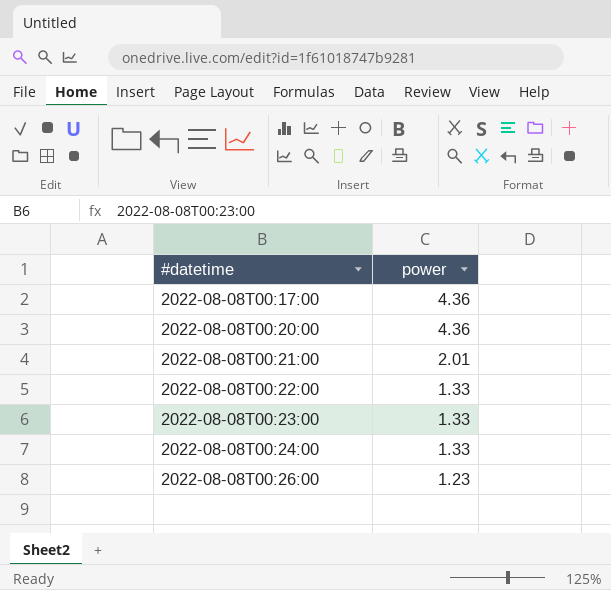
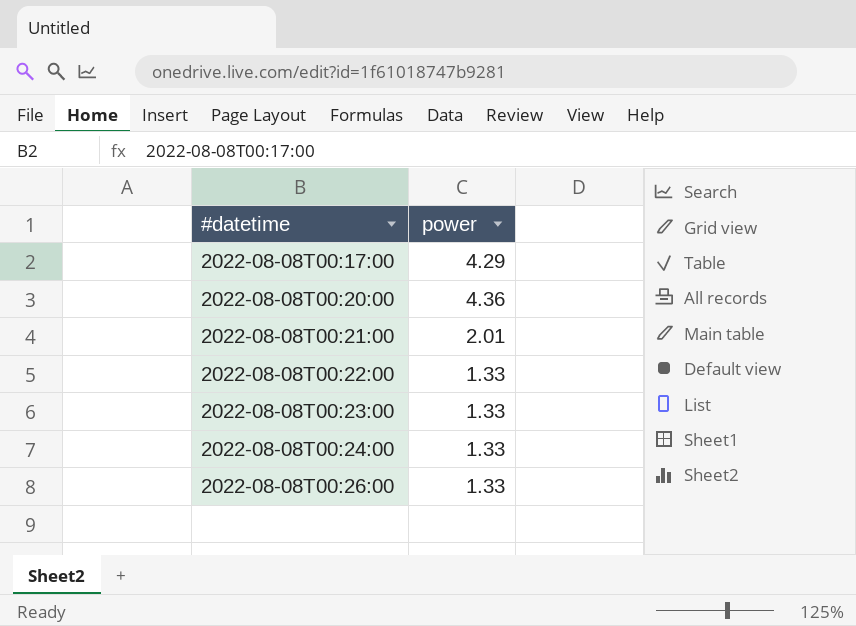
2022-08-08T00:17:00 | power: 4.36 -> 4.29
2022-08-08T00:26:00 | power: 1.23 -> 1.33

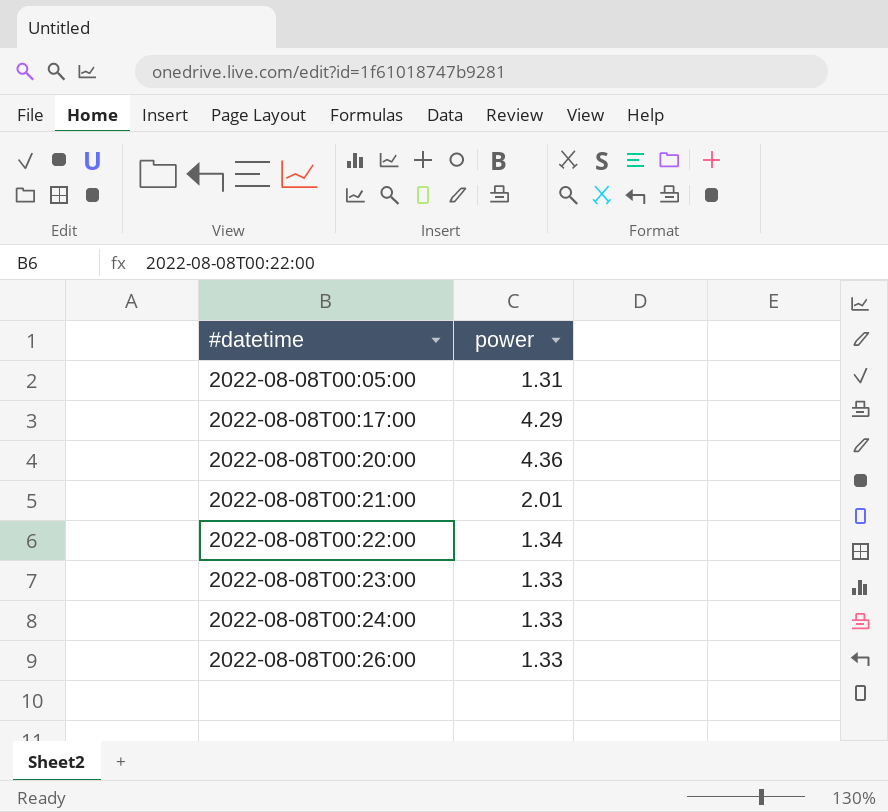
row 2022-08-08T00:05:00: none -> 1.31
2022-08-08T00:22:00 | power: 1.33 -> 1.34

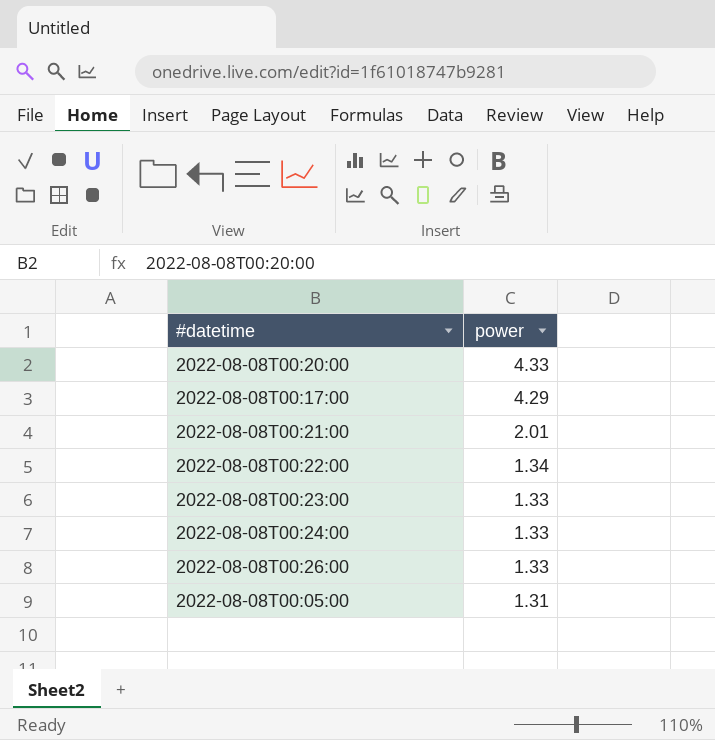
row order: #datetime ascending -> power descending
2022-08-08T00:20:00 | power: 4.36 -> 4.33

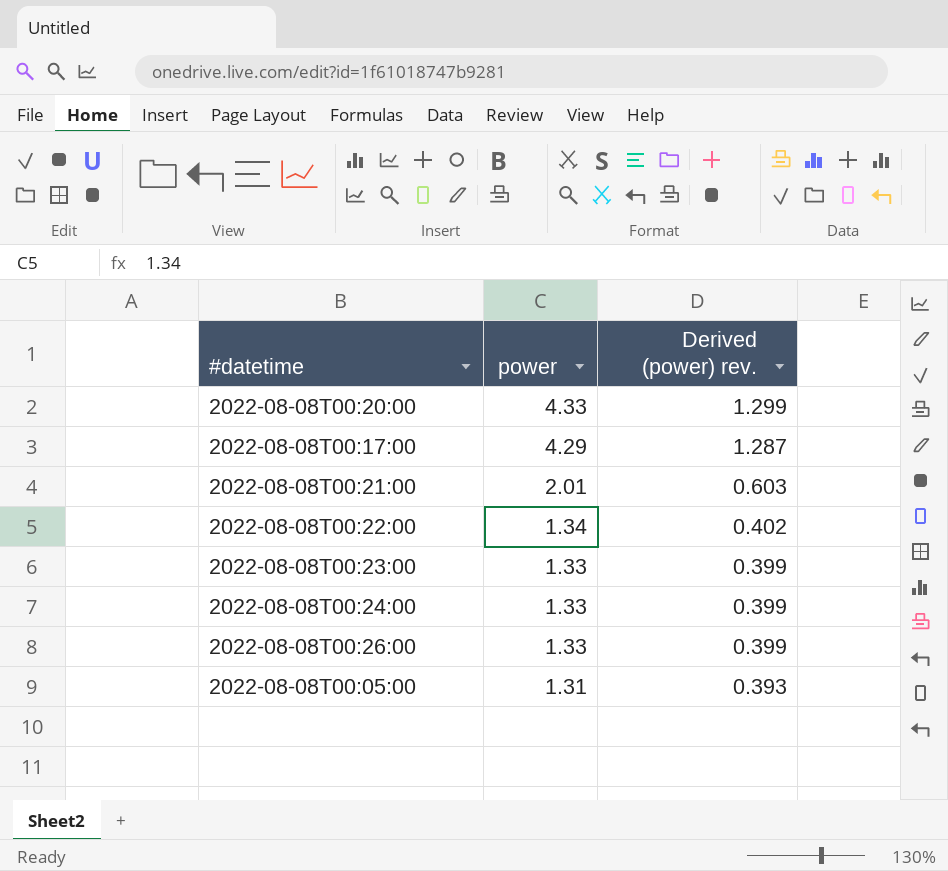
column Derived (power) rev. | formula: none -> [power] * 0.3

